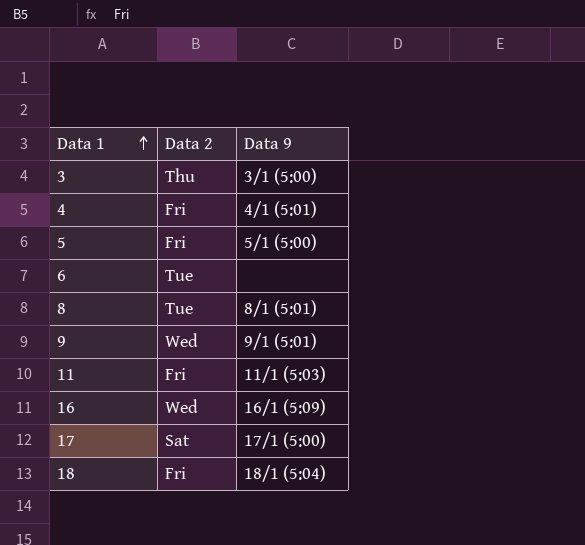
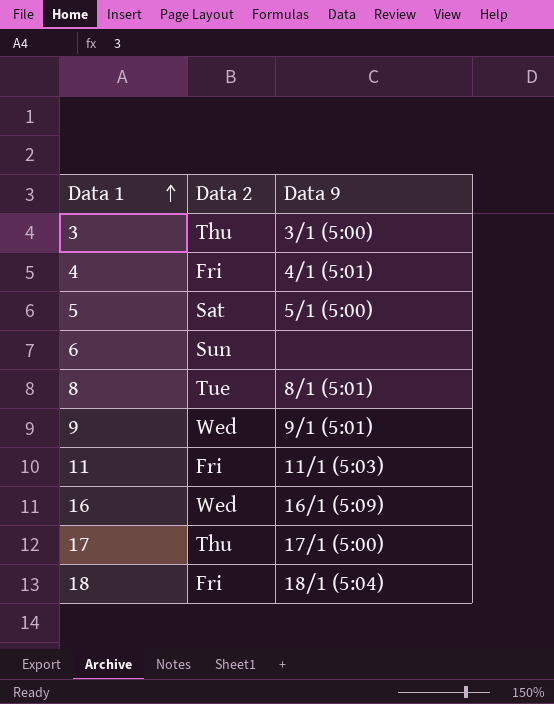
5 | Data 2: Fri -> Sat
6 | Data 2: Tue -> Sun
17 | Data 2: Sat -> Thu

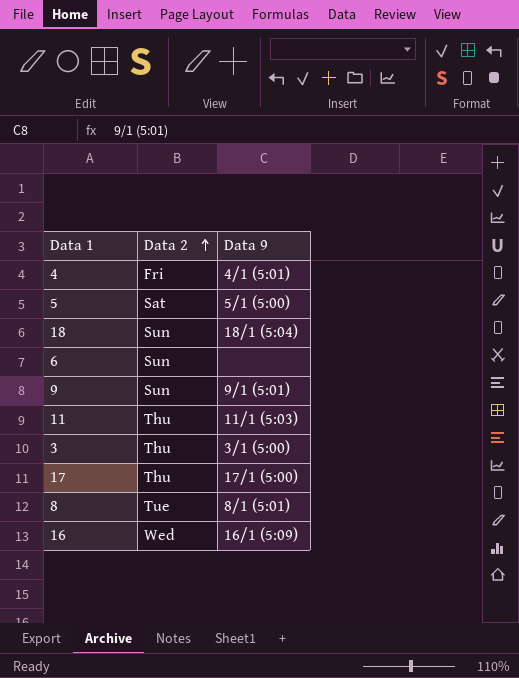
row order: Data 1 ascending -> Data 2 ascending
18 | Data 2: Fri -> Sun
9 | Data 2: Wed -> Sun
11 | Data 2: Fri -> Thu

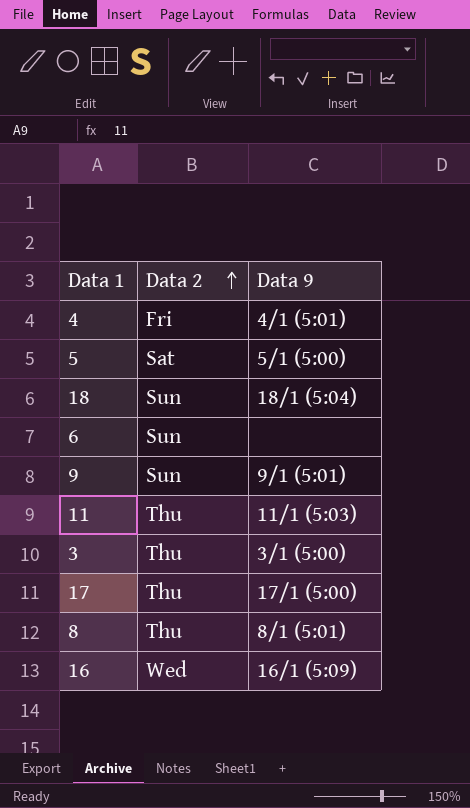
8 | Data 2: Tue -> Thu

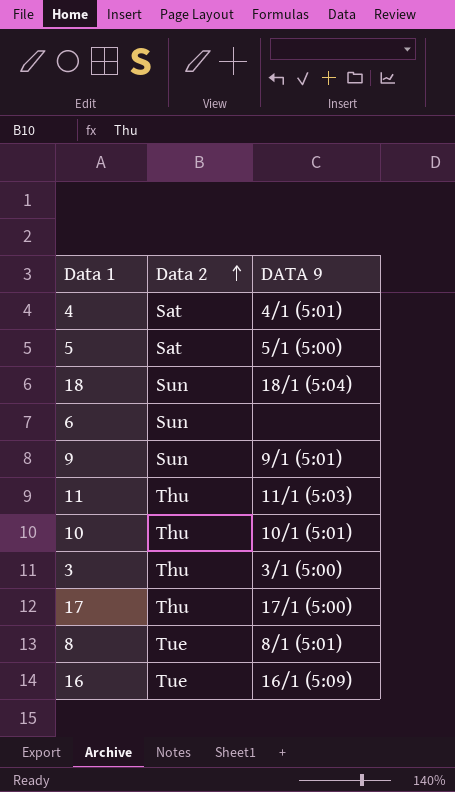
column name: Data 9 -> DATA 9
4 | Data 2: Fri -> Sat
row 10: none -> Thu | 10/1 (5:01)
8 | Data 2: Thu -> Tue
16 | Data 2: Wed -> Tue

